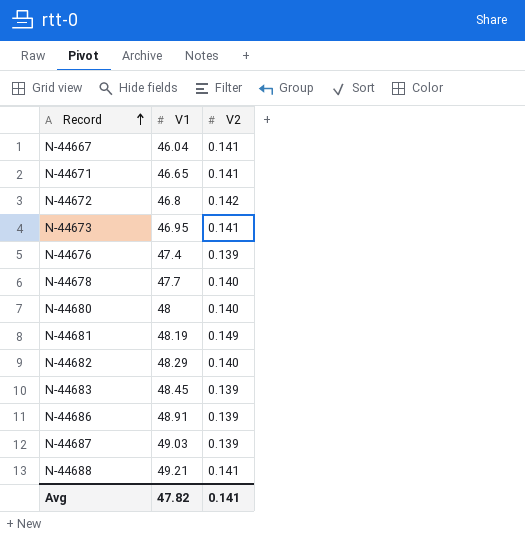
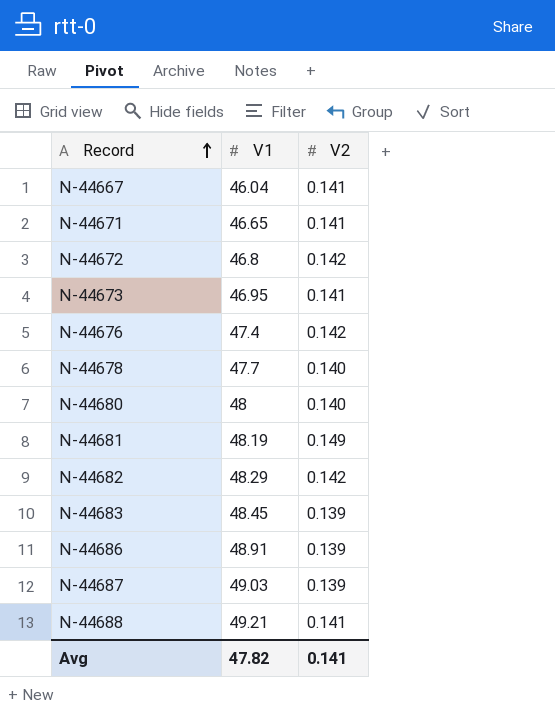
N-44676 | V2: 0.139 -> 0.142
N-44682 | V2: 0.140 -> 0.142

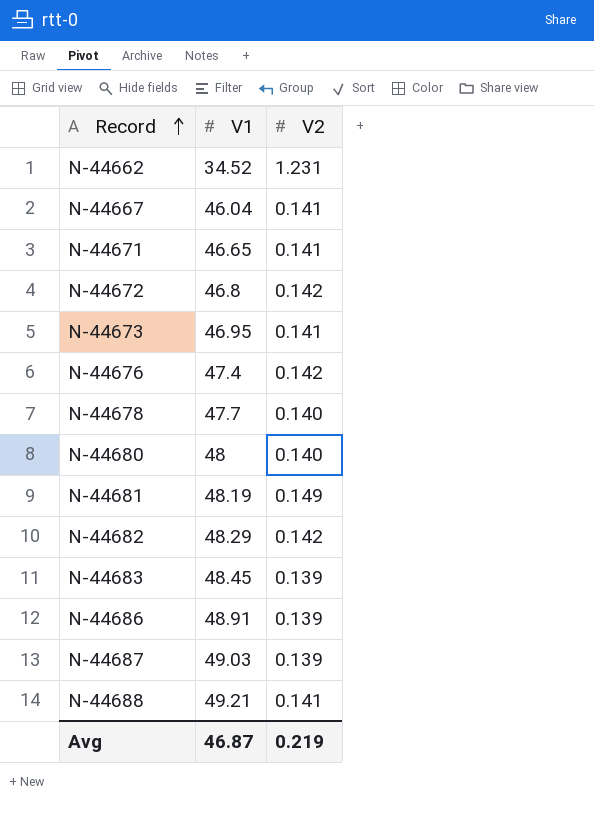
row N-44662: none -> 34.52 | 1.231
Avg | V1: 47.82 -> 46.87
Avg | V2: 0.141 -> 0.219

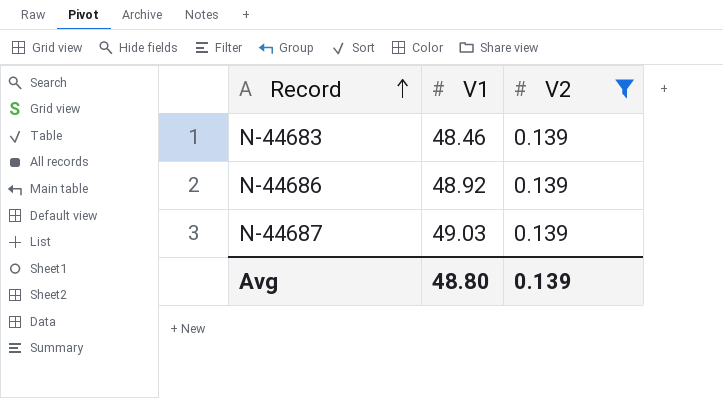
filter: none -> V2 = 0.139
N-44683 | V1: 48.45 -> 48.46
N-44686 | V1: 48.91 -> 48.92
Avg | V1: 46.87 -> 48.80
Avg | V2: 0.219 -> 0.139

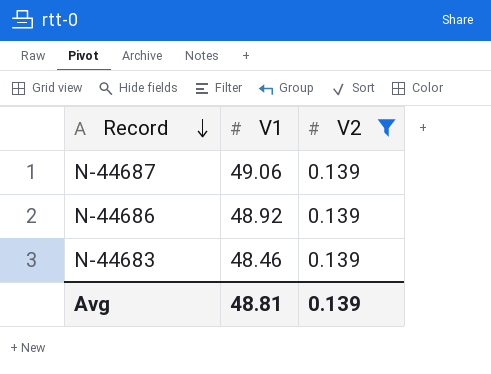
row order: Record ascending -> Record descending
N-44687 | V1: 49.03 -> 49.06
Avg | V1: 48.80 -> 48.81

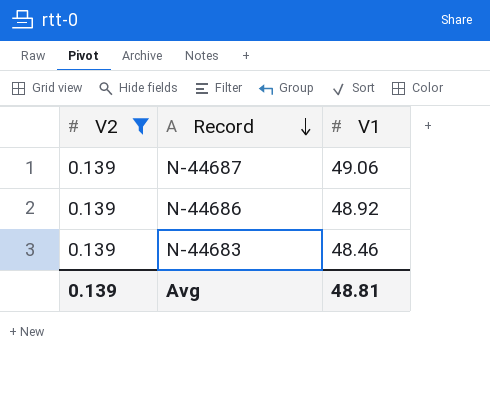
column V2 | position: 3 -> 1

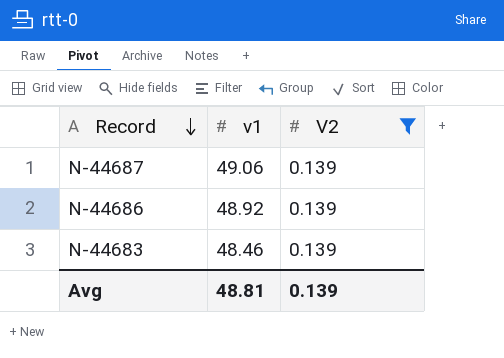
column name: V1 -> v1
column V2 | position: 1 -> 3

